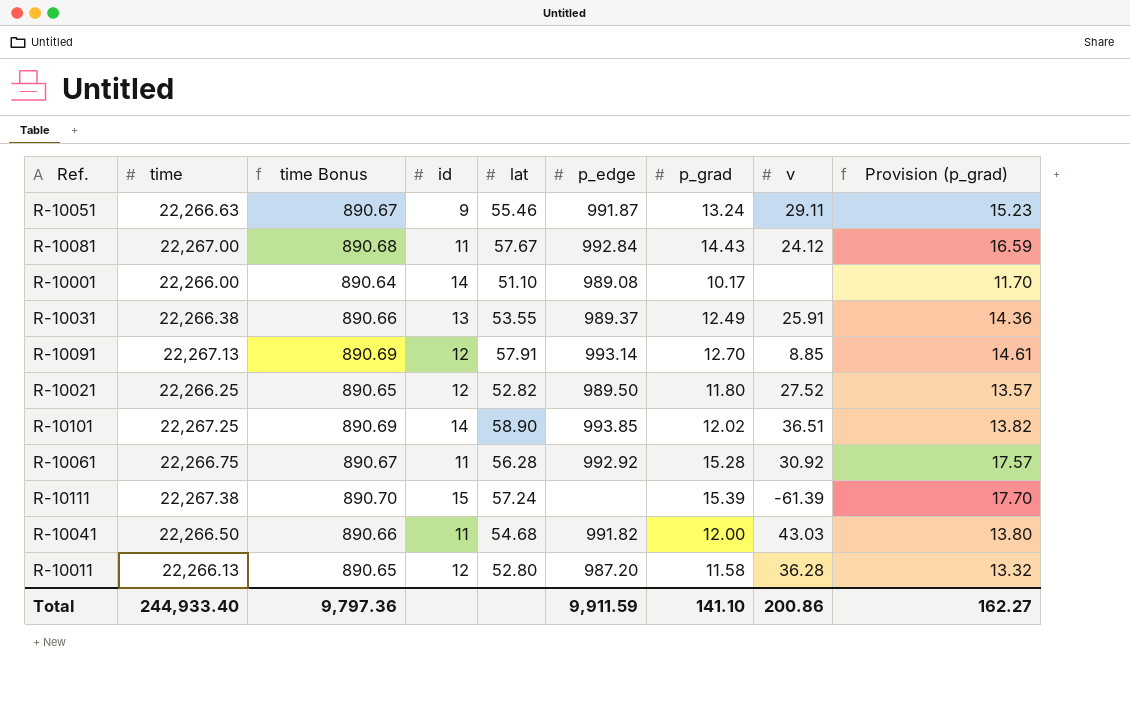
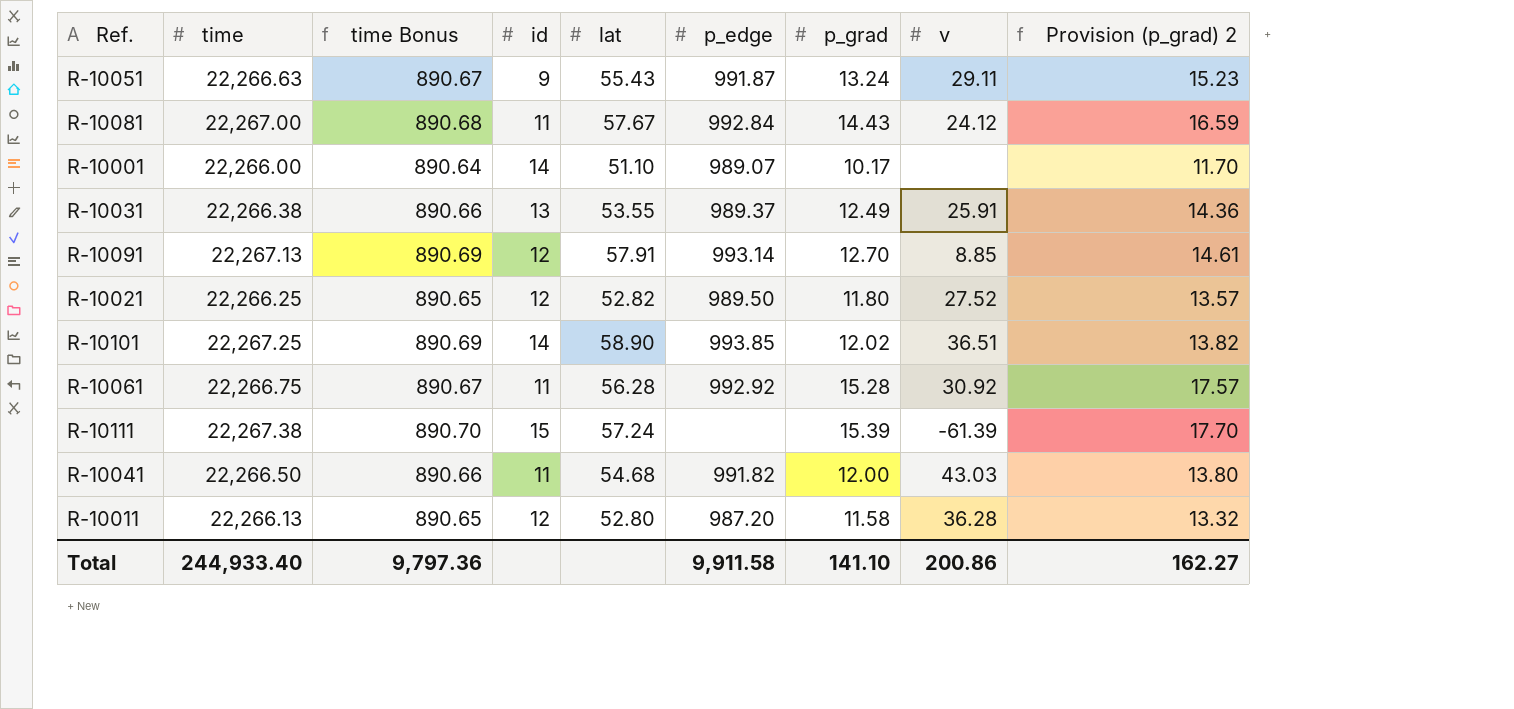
column name: Provision (p_grad) -> Provision (p_grad) 2
R-10051 | lat: 55.46 -> 55.43
R-10001 | p_edge: 989.08 -> 989.07
Total | p_edge: 9,911.59 -> 9,911.58

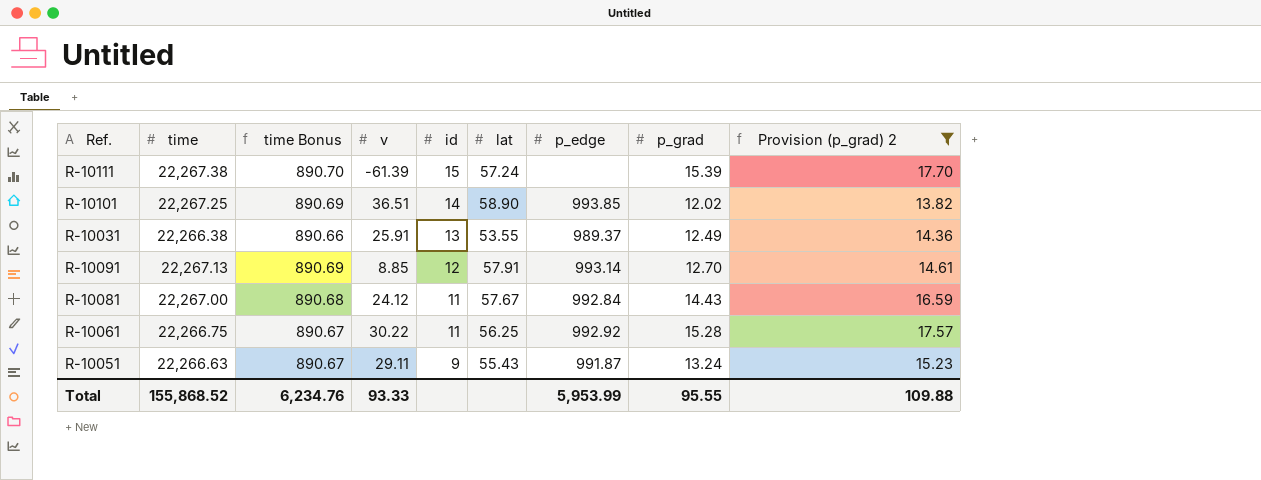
filter: none -> Provision (p_grad) 2 >= 13.82
row order: none -> id descending
column v | position: 8 -> 4
R-10061 | v: 30.92 -> 30.22
R-10061 | lat: 56.28 -> 56.25
Total | time: 244,933.40 -> 155,868.52
Total | time Bonus: 9,797.36 -> 6,234.76
Total | v: 200.86 -> 93.33
Total | p_edge: 9,911.58 -> 5,953.99
Total | p_grad: 141.10 -> 95.55
Total | Provision (p_grad) 2: 162.27 -> 109.88

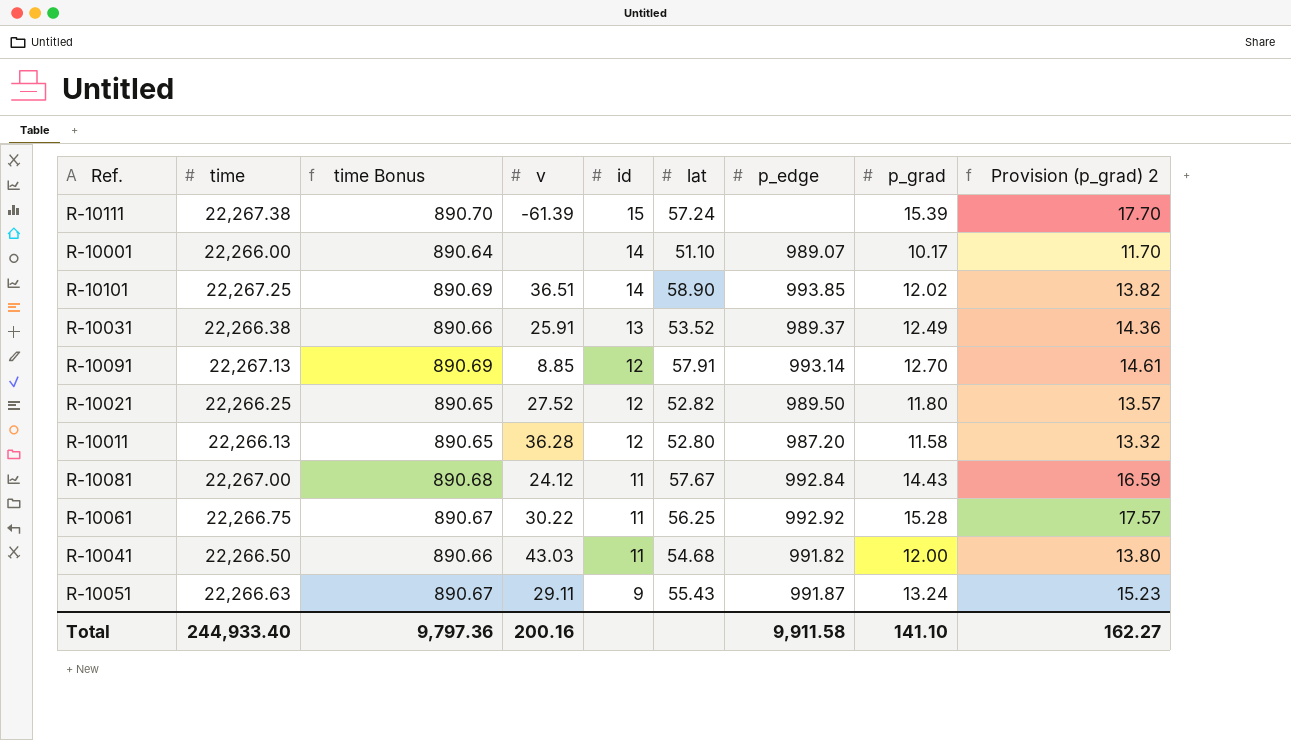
filter: Provision (p_grad) 2 >= 13.82 -> none
R-10031 | lat: 53.55 -> 53.52
Total | time: 155,868.52 -> 244,933.40
Total | time Bonus: 6,234.76 -> 9,797.36
Total | v: 93.33 -> 200.16
Total | p_edge: 5,953.99 -> 9,911.58
Total | p_grad: 95.55 -> 141.10
Total | Provision (p_grad) 2: 109.88 -> 162.27

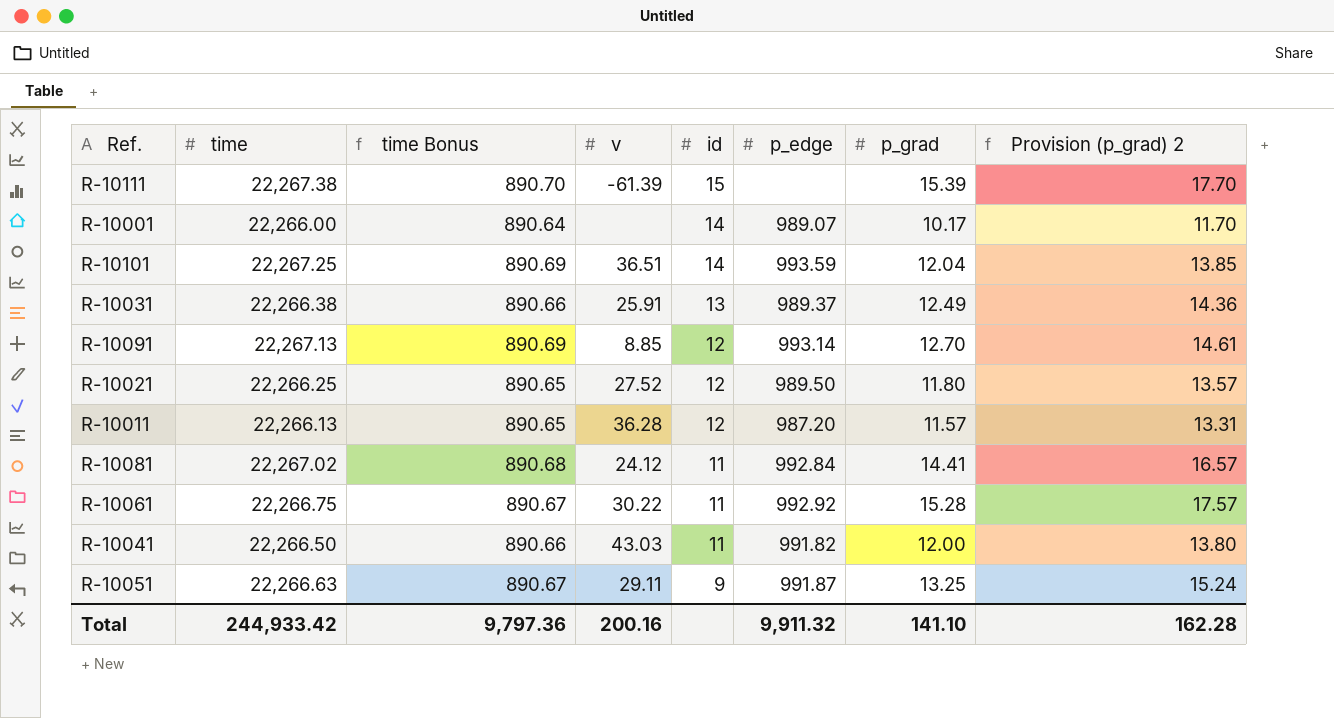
column lat | position: 6 -> none
R-10101 | p_edge: 993.85 -> 993.59
R-10101 | p_grad: 12.02 -> 12.04
R-10101 | Provision (p_grad) 2: 13.82 -> 13.85
R-10011 | p_grad: 11.58 -> 11.57
R-10011 | Provision (p_grad) 2: 13.32 -> 13.31
R-10081 | time: 22,267.00 -> 22,267.02
R-10081 | p_grad: 14.43 -> 14.41
R-10081 | Provision (p_grad) 2: 16.59 -> 16.57
R-10051 | p_grad: 13.24 -> 13.25
R-10051 | Provision (p_grad) 2: 15.23 -> 15.24
Total | time: 244,933.40 -> 244,933.42
Total | p_edge: 9,911.58 -> 9,911.32
Total | Provision (p_grad) 2: 162.27 -> 162.28

